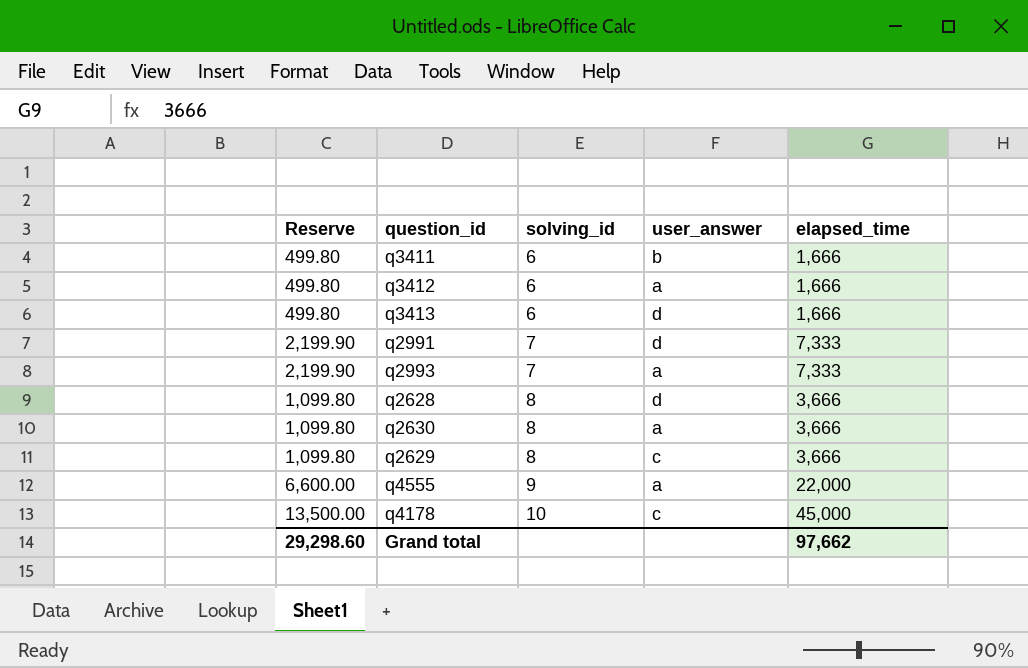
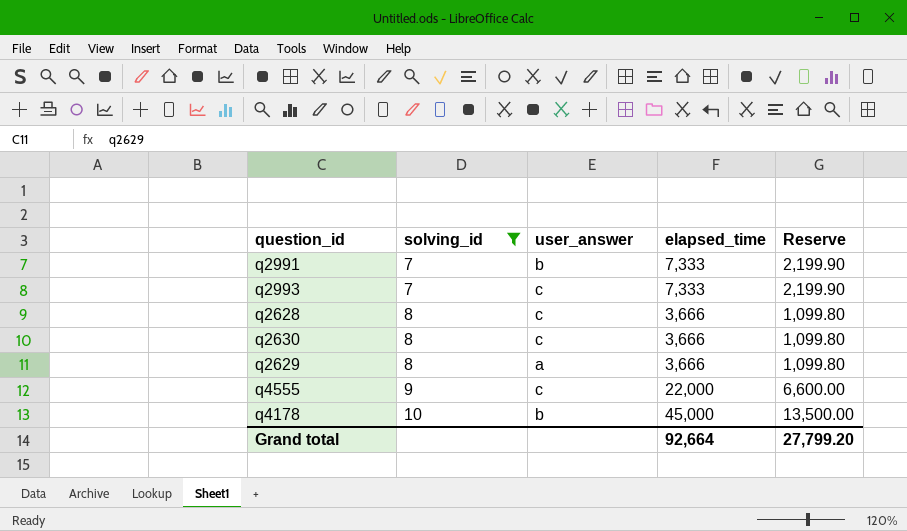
filter: none -> solving_id != 6
column Reserve | position: 1 -> 5
q2991 | user_answer: d -> b
q2993 | user_answer: a -> c
q2628 | user_answer: d -> c
q2630 | user_answer: a -> c
q2629 | user_answer: c -> a
q4555 | user_answer: a -> c
q4178 | user_answer: c -> b
Grand total | elapsed_time: 97,662 -> 92,664
Grand total | Reserve: 29,298.60 -> 27,799.20

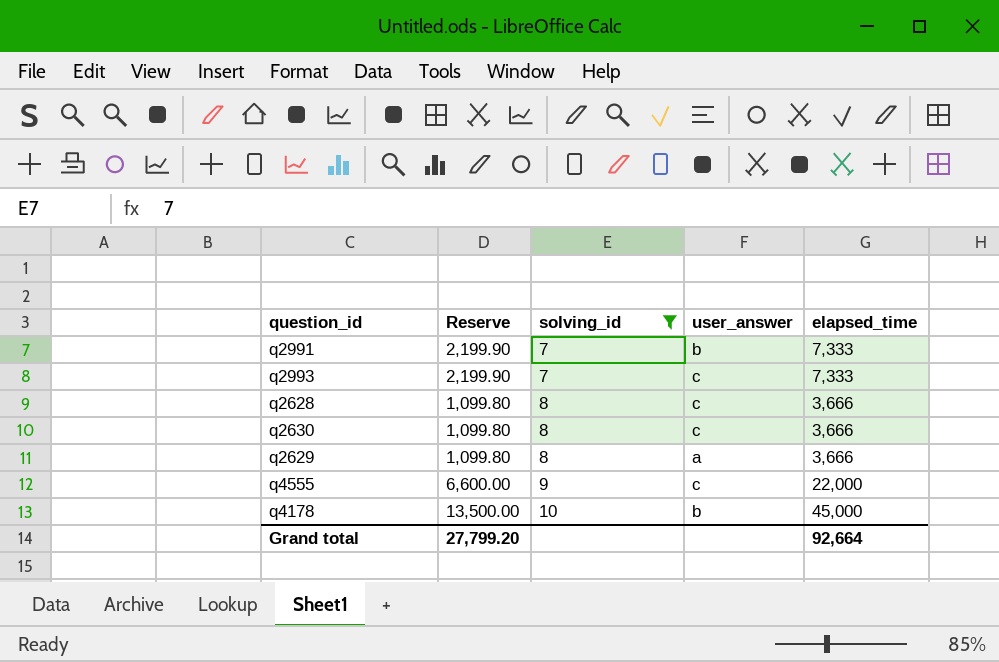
column Reserve | position: 5 -> 2

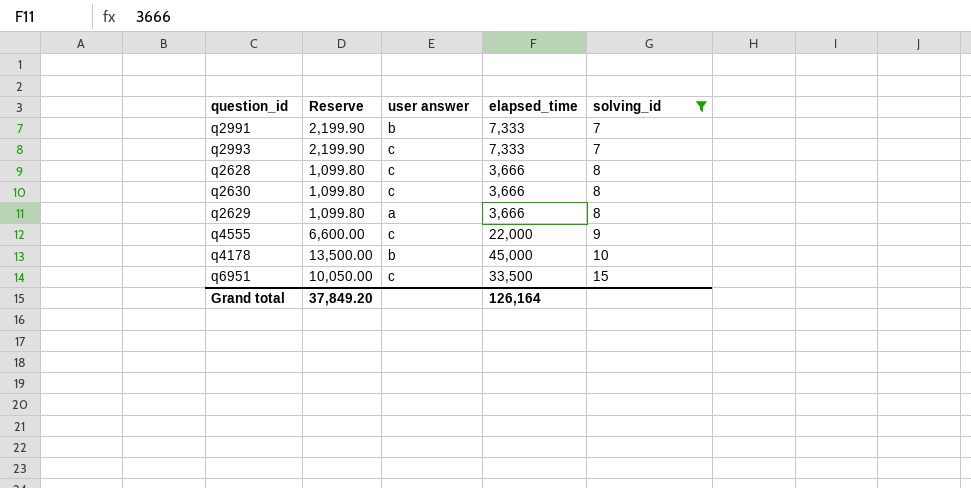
column name: user_answer -> user answer
column solving_id | position: 3 -> 5
row q6951: none -> 10,050.00 | c | 33,500 | 15
Grand total | Reserve: 27,799.20 -> 37,849.20
Grand total | elapsed_time: 92,664 -> 126,164

